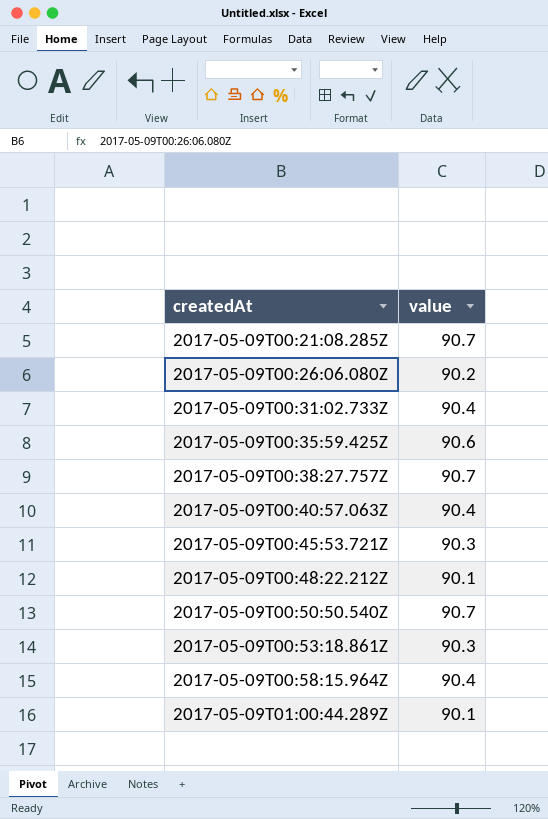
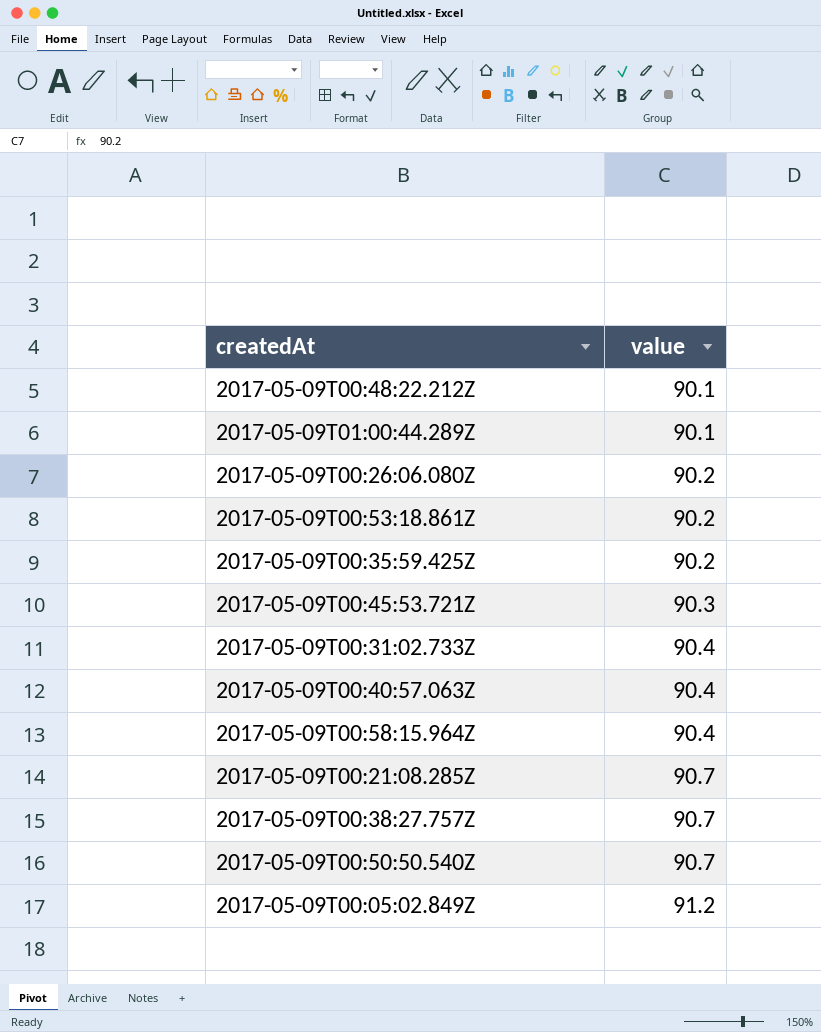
row order: createdAt ascending -> value ascending
2017-05-09T00:53:18.861Z | value: 90.3 -> 90.2
2017-05-09T00:35:59.425Z | value: 90.6 -> 90.2
row 2017-05-09T00:05:02.849Z: none -> 91.2

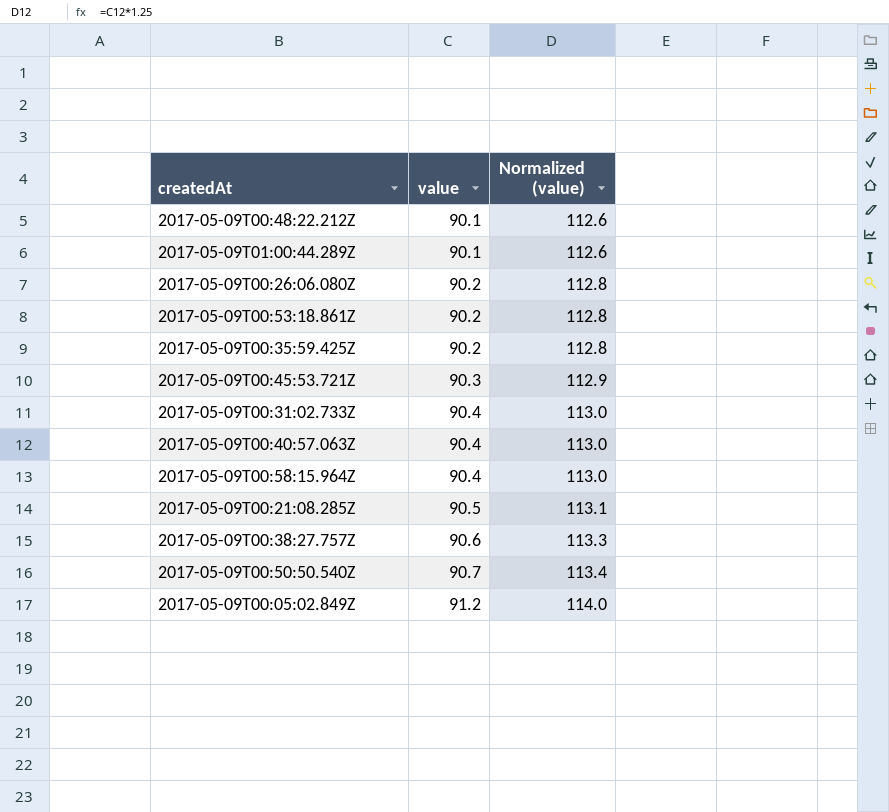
column Normalized (value) | formula: none -> [value] * 1.25
2017-05-09T00:21:08.285Z | value: 90.7 -> 90.5
2017-05-09T00:38:27.757Z | value: 90.7 -> 90.6

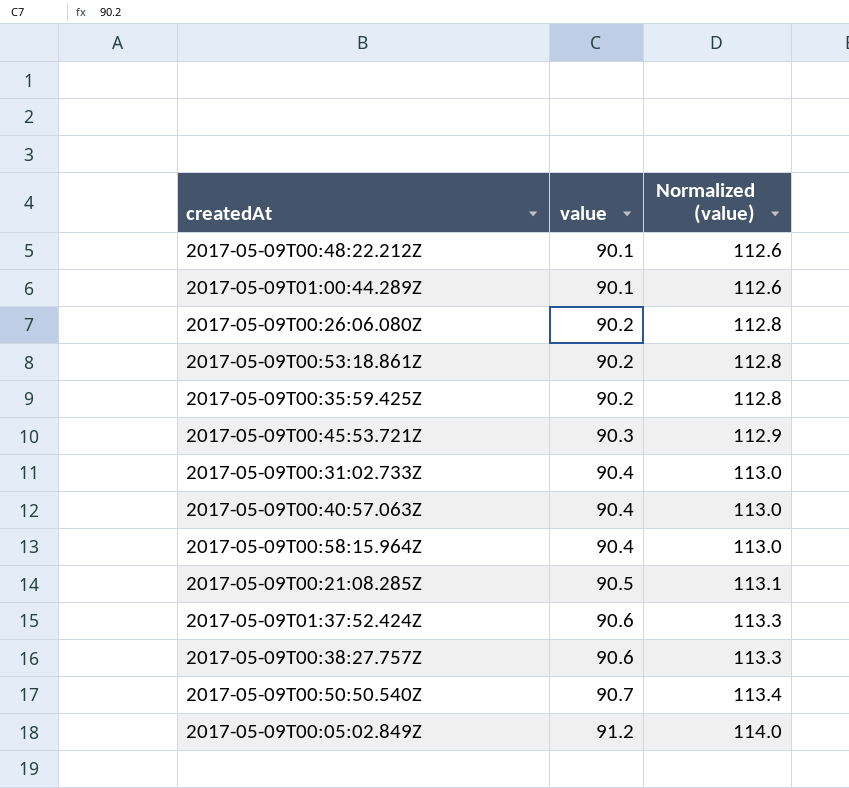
row 2017-05-09T01:37:52.424Z: none -> 90.6 | 113.3

